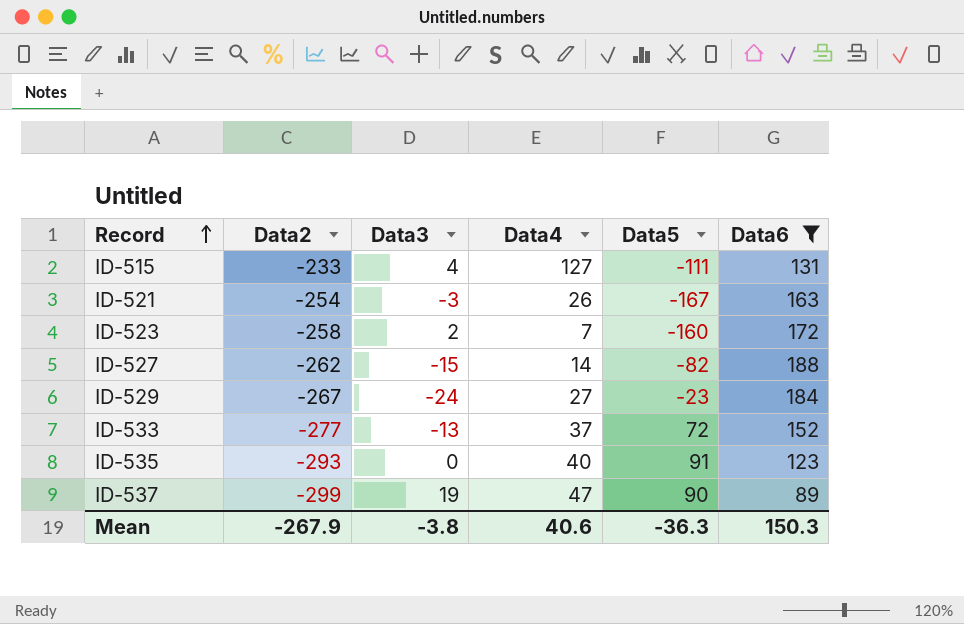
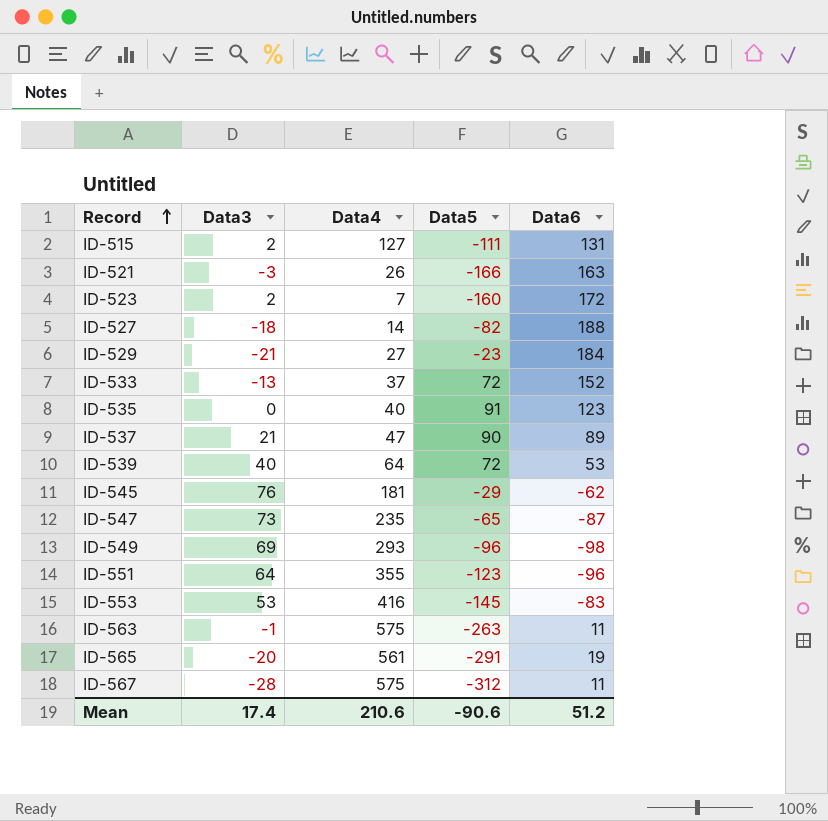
filter: Data6 >= 89 -> none
column Data2 | position: 2 -> none
ID-515 | Data3: 4 -> 2
ID-521 | Data5: -167 -> -166
ID-527 | Data3: -15 -> -18
ID-529 | Data3: -24 -> -21
ID-537 | Data3: 19 -> 21
Mean | Data3: -3.8 -> 17.4
Mean | Data4: 40.6 -> 210.6
Mean | Data5: -36.3 -> -90.6
Mean | Data6: 150.3 -> 51.2

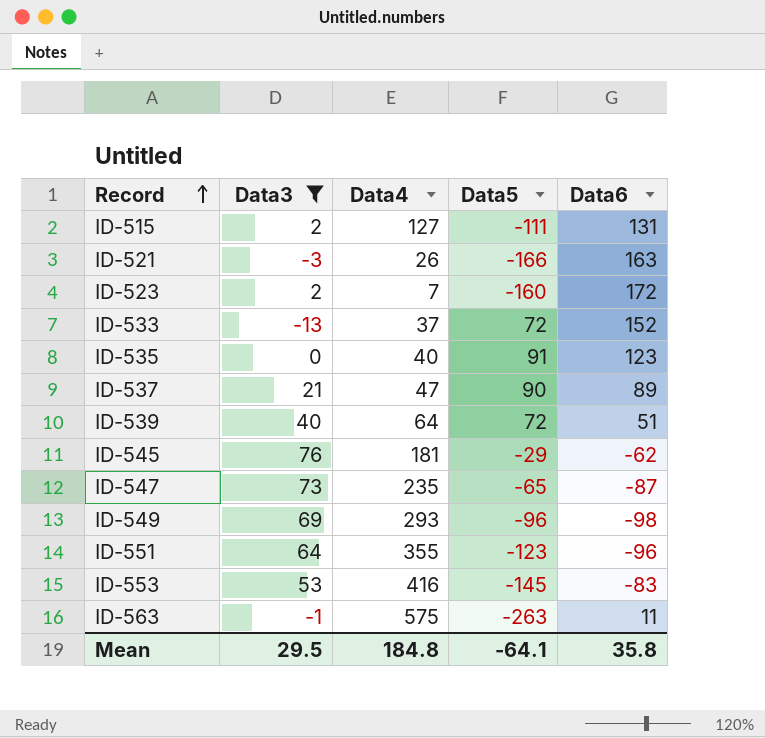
filter: none -> Data3 >= -13
ID-539 | Data6: 53 -> 51
Mean | Data3: 17.4 -> 29.5
Mean | Data4: 210.6 -> 184.8
Mean | Data5: -90.6 -> -64.1
Mean | Data6: 51.2 -> 35.8

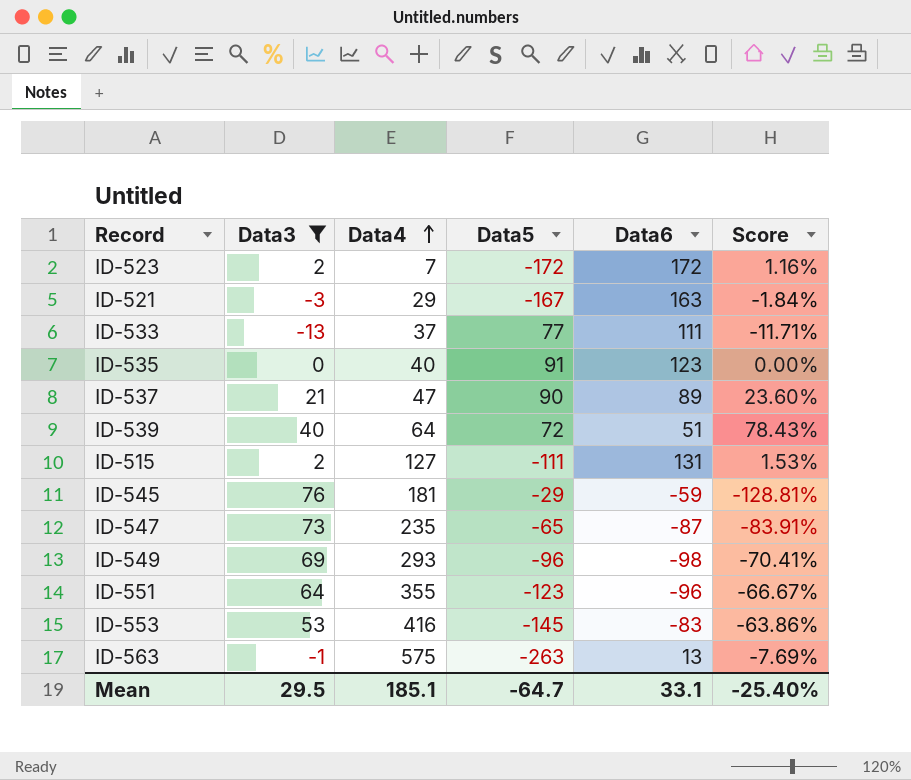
row order: Record ascending -> Data4 ascending
column Score | formula: none -> [Data3] / [Data6]
ID-523 | Data5: -160 -> -172
ID-521 | Data4: 26 -> 29
ID-521 | Data5: -166 -> -167
ID-533 | Data5: 72 -> 77
ID-533 | Data6: 152 -> 111
ID-545 | Data6: -62 -> -59
ID-563 | Data6: 11 -> 13
Mean | Data4: 184.8 -> 185.1
Mean | Data5: -64.1 -> -64.7
Mean | Data6: 35.8 -> 33.1

